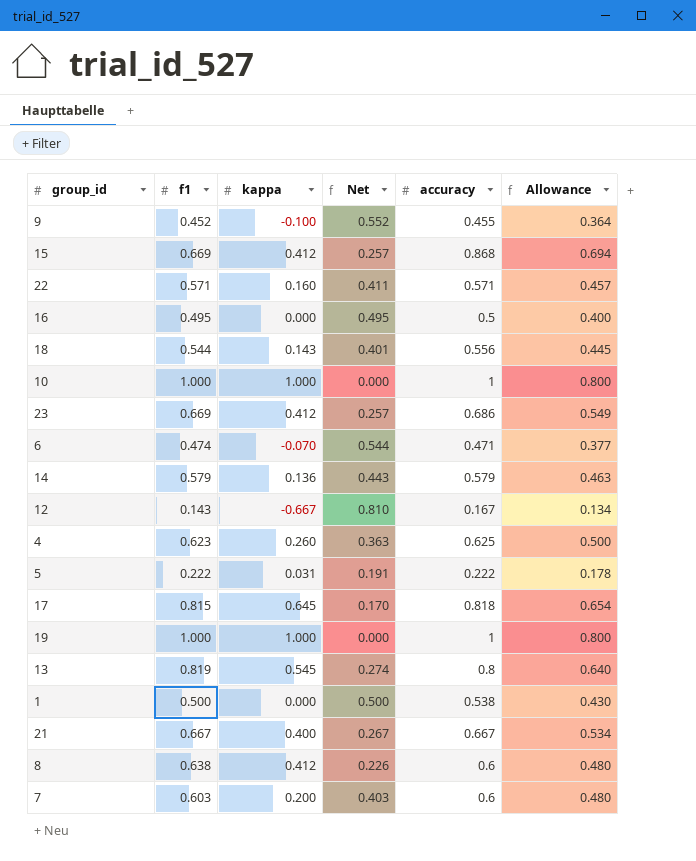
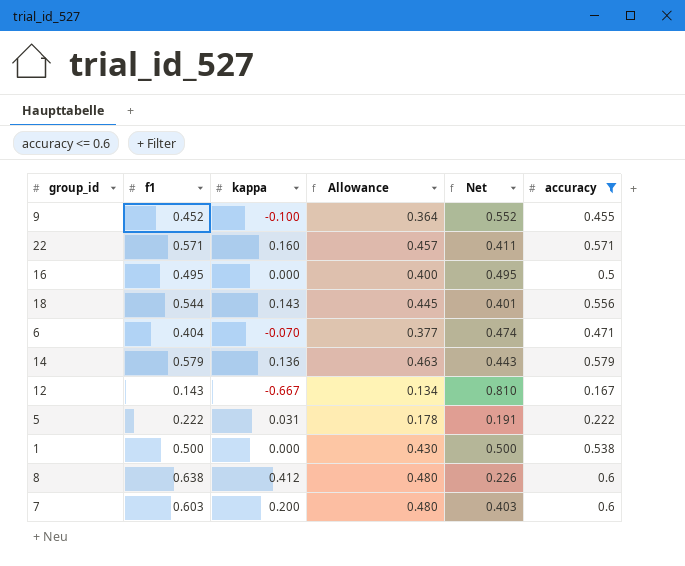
filter: none -> accuracy <= 0.6
column Allowance | position: 6 -> 4
6 | f1: 0.474 -> 0.404
6 | Net: 0.544 -> 0.474

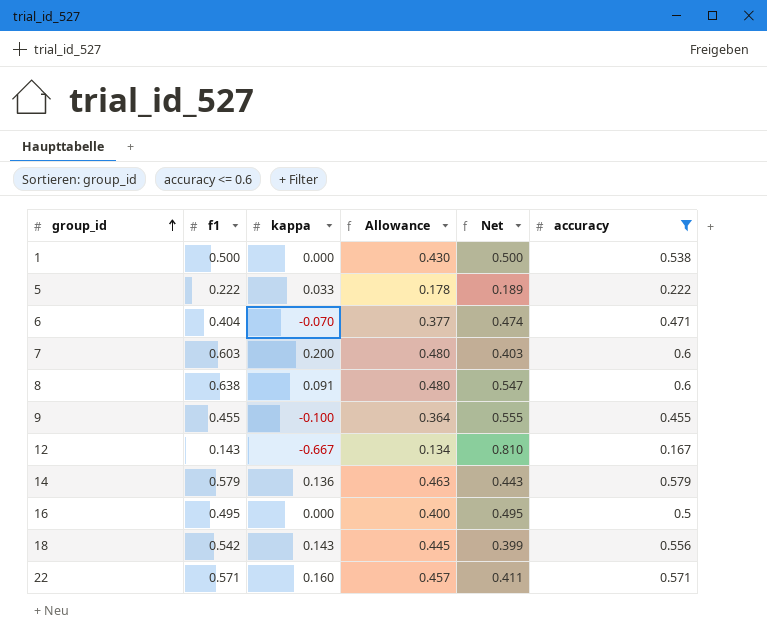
row order: none -> group_id ascending
5 | kappa: 0.031 -> 0.033
5 | Net: 0.191 -> 0.189
8 | kappa: 0.412 -> 0.091
8 | Net: 0.226 -> 0.547
9 | f1: 0.452 -> 0.455
9 | Net: 0.552 -> 0.555
18 | f1: 0.544 -> 0.542
18 | Net: 0.401 -> 0.399

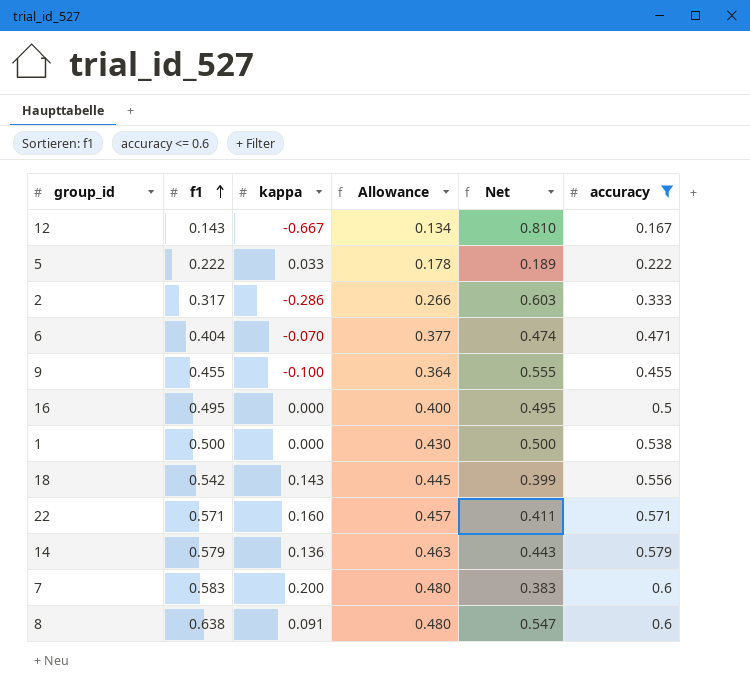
row order: group_id ascending -> f1 ascending
row 2: none -> 0.317 | -0.286 | 0.266 | 0.603 | 0.333
7 | f1: 0.603 -> 0.583
7 | Net: 0.403 -> 0.383

